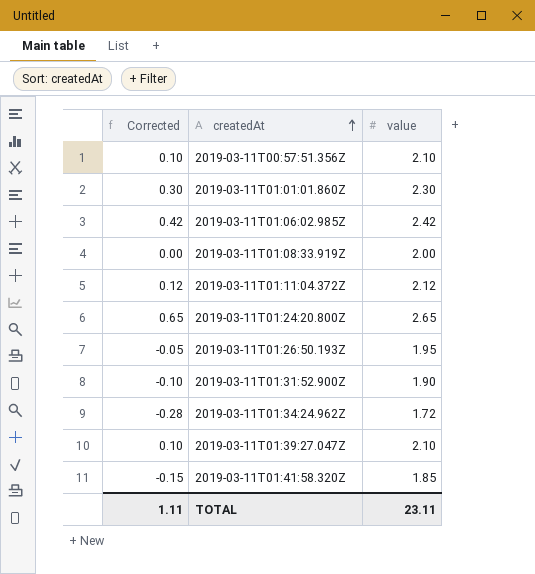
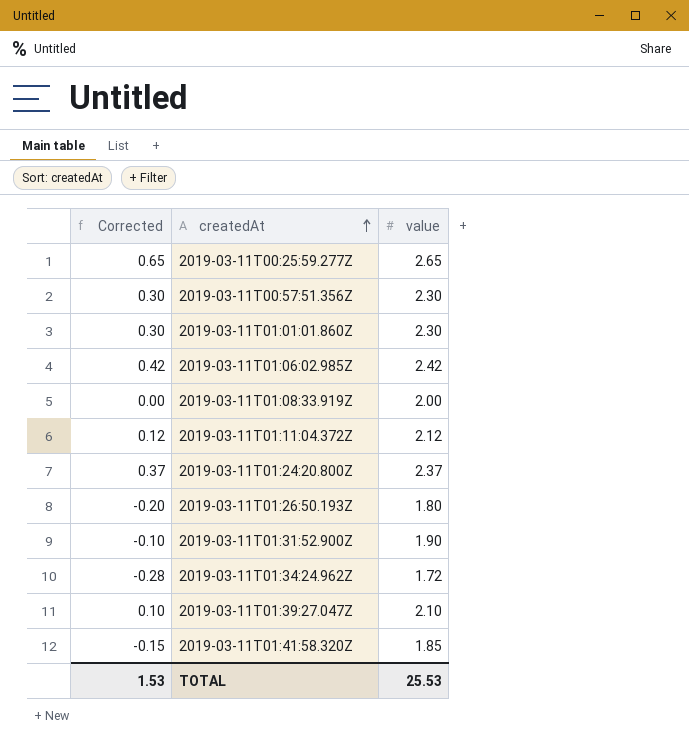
row 2019-03-11T00:25:59.277Z: none -> 0.65 | 2.65
2019-03-11T00:57:51.356Z | Corrected: 0.10 -> 0.30
2019-03-11T00:57:51.356Z | value: 2.10 -> 2.30
2019-03-11T01:24:20.800Z | Corrected: 0.65 -> 0.37
2019-03-11T01:24:20.800Z | value: 2.65 -> 2.37
2019-03-11T01:26:50.193Z | Corrected: -0.05 -> -0.20
2019-03-11T01:26:50.193Z | value: 1.95 -> 1.80
TOTAL | Corrected: 1.11 -> 1.53
TOTAL | value: 23.11 -> 25.53

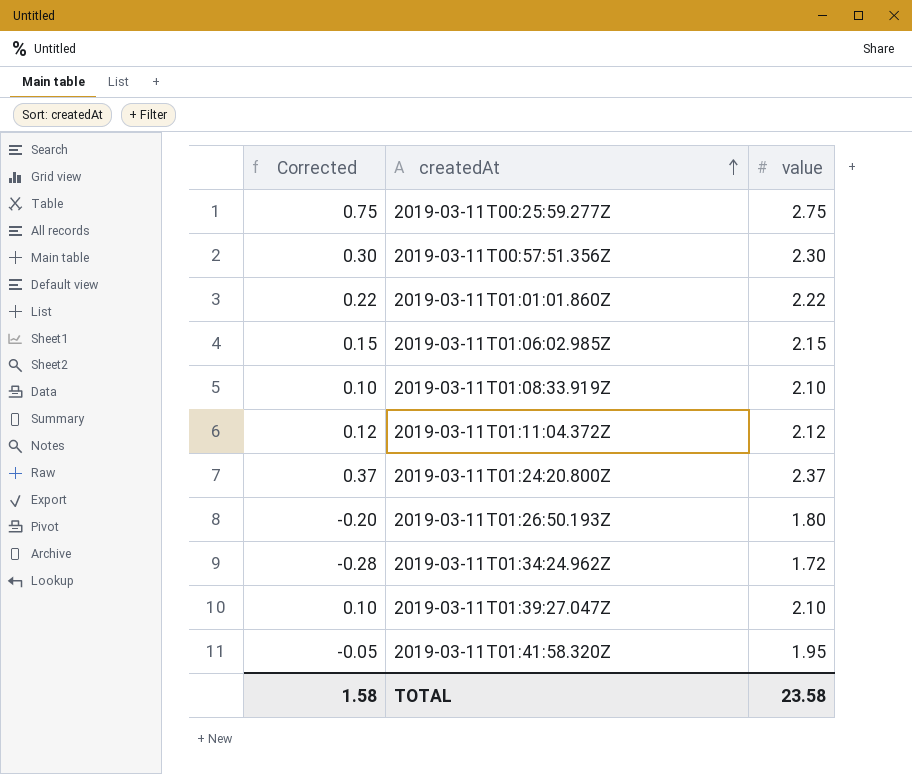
row 2019-03-11T01:31:52.900Z: -0.10 | 1.90 -> none
2019-03-11T00:25:59.277Z | Corrected: 0.65 -> 0.75
2019-03-11T00:25:59.277Z | value: 2.65 -> 2.75
2019-03-11T01:01:01.860Z | Corrected: 0.30 -> 0.22
2019-03-11T01:01:01.860Z | value: 2.30 -> 2.22
2019-03-11T01:06:02.985Z | Corrected: 0.42 -> 0.15
2019-03-11T01:06:02.985Z | value: 2.42 -> 2.15
2019-03-11T01:08:33.919Z | Corrected: 0.00 -> 0.10
2019-03-11T01:08:33.919Z | value: 2.00 -> 2.10
2019-03-11T01:41:58.320Z | Corrected: -0.15 -> -0.05
2019-03-11T01:41:58.320Z | value: 1.85 -> 1.95
TOTAL | Corrected: 1.53 -> 1.58
TOTAL | value: 25.53 -> 23.58

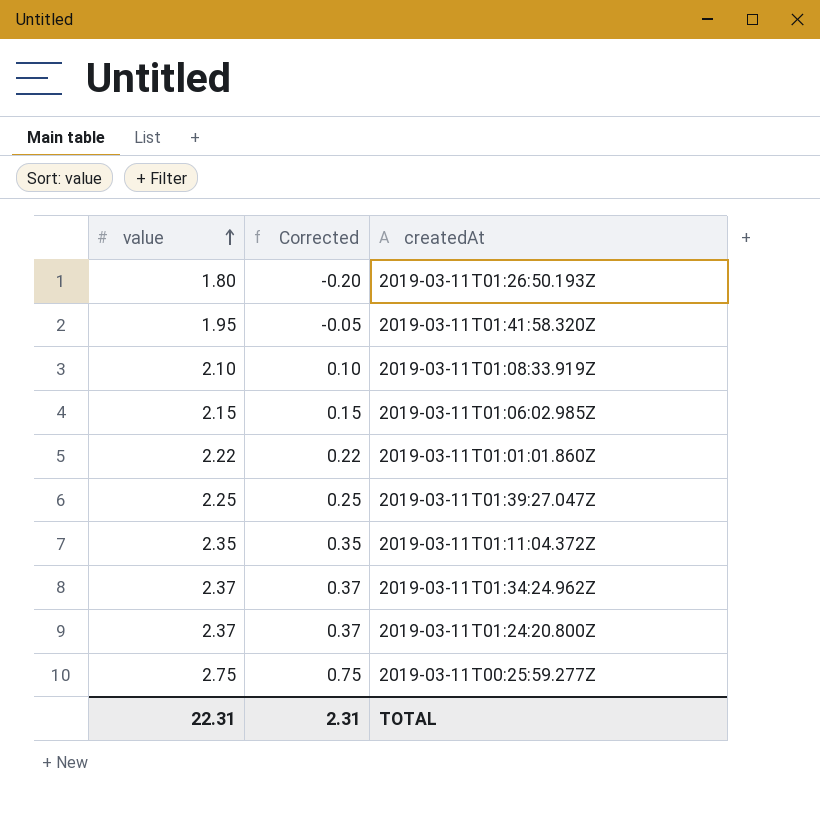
row order: createdAt ascending -> value ascending
column value | position: 3 -> 1
row 2019-03-11T00:57:51.356Z: 0.30 | 2.30 -> none
2019-03-11T01:39:27.047Z | value: 2.10 -> 2.25
2019-03-11T01:39:27.047Z | Corrected: 0.10 -> 0.25
2019-03-11T01:11:04.372Z | value: 2.12 -> 2.35
2019-03-11T01:11:04.372Z | Corrected: 0.12 -> 0.35
2019-03-11T01:34:24.962Z | value: 1.72 -> 2.37
2019-03-11T01:34:24.962Z | Corrected: -0.28 -> 0.37
TOTAL | value: 23.58 -> 22.31
TOTAL | Corrected: 1.58 -> 2.31

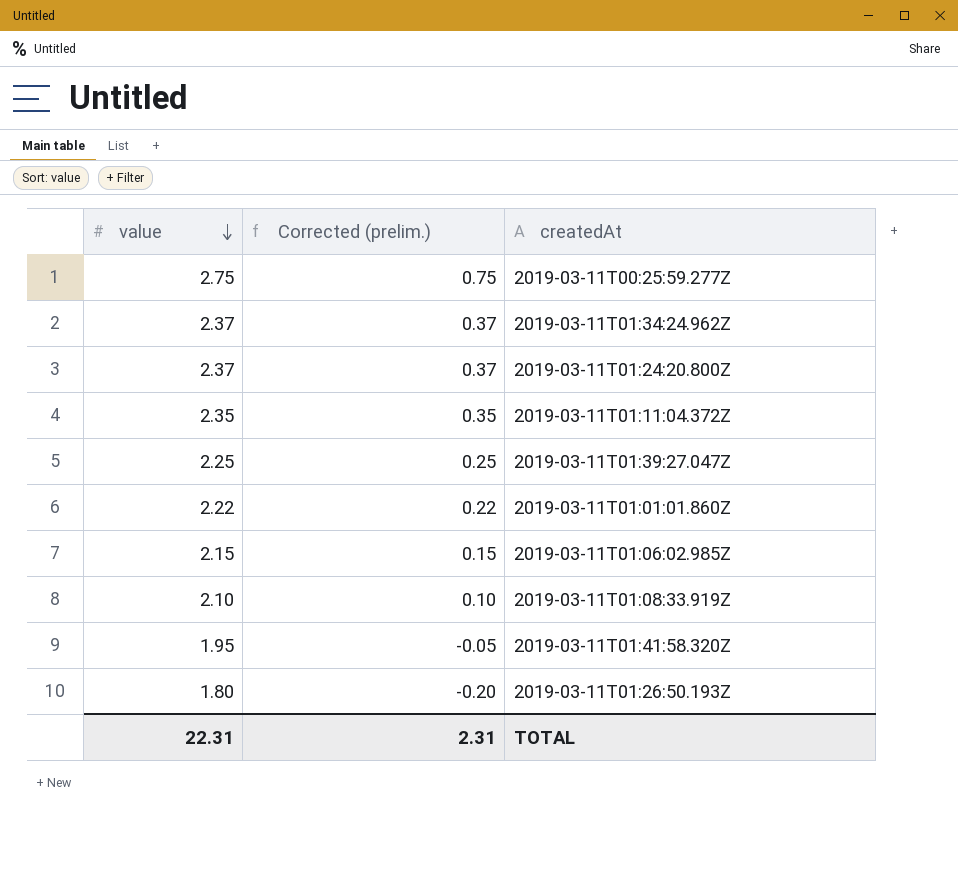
row order: value ascending -> value descending
column name: Corrected -> Corrected (prelim.)

